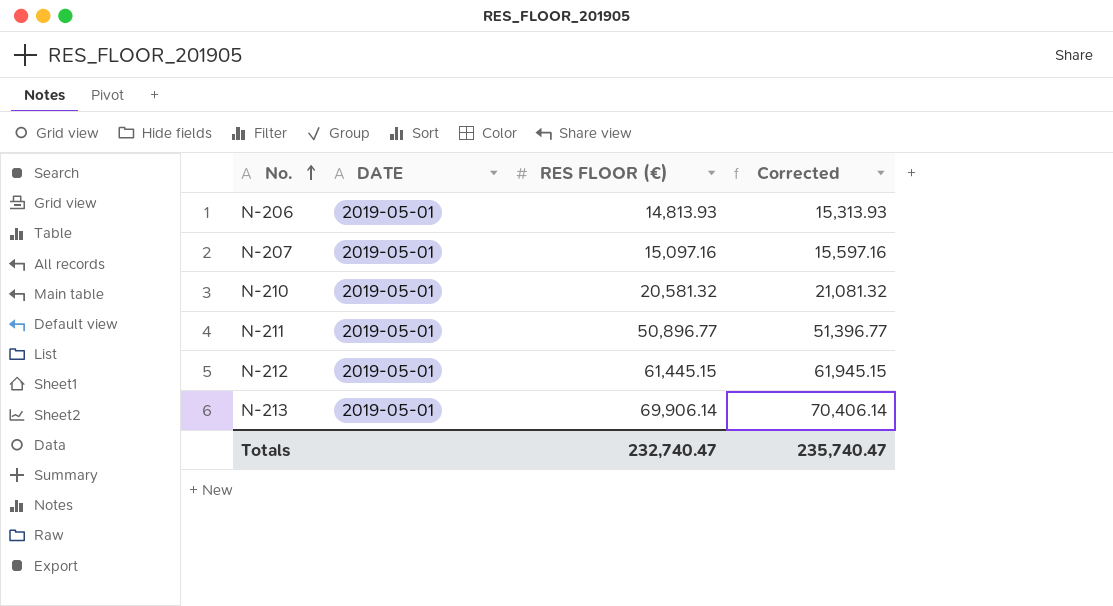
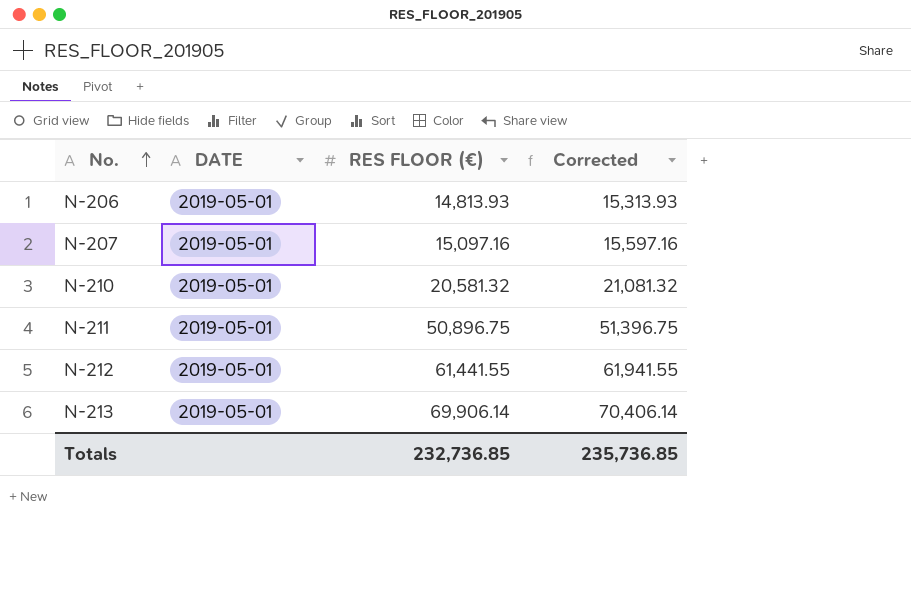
N-211 | RES FLOOR (€): 50,896.77 -> 50,896.75
N-211 | Corrected: 51,396.77 -> 51,396.75
N-212 | RES FLOOR (€): 61,445.15 -> 61,441.55
N-212 | Corrected: 61,945.15 -> 61,941.55
Totals | RES FLOOR (€): 232,740.47 -> 232,736.85
Totals | Corrected: 235,740.47 -> 235,736.85

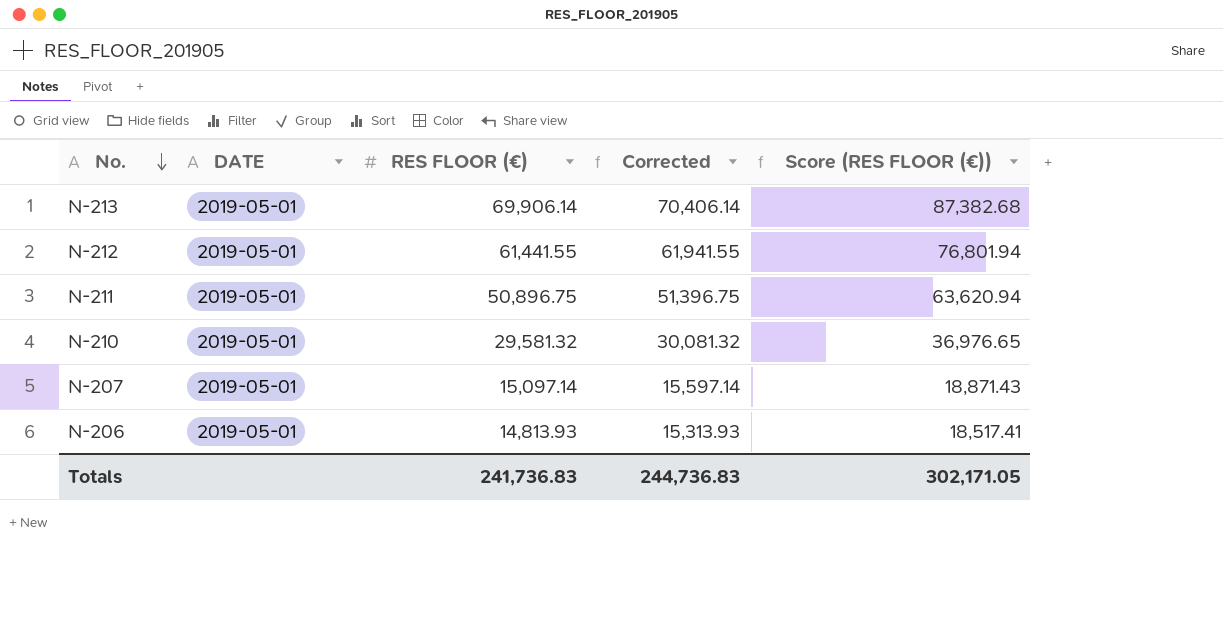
row order: No. ascending -> No. descending
column Score (RES FLOOR (€)) | formula: none -> [RES FLOOR (€)] * 1.25
N-210 | RES FLOOR (€): 20,581.32 -> 29,581.32
N-210 | Corrected: 21,081.32 -> 30,081.32
N-207 | RES FLOOR (€): 15,097.16 -> 15,097.14
N-207 | Corrected: 15,597.16 -> 15,597.14
Totals | RES FLOOR (€): 232,736.85 -> 241,736.83
Totals | Corrected: 235,736.85 -> 244,736.83

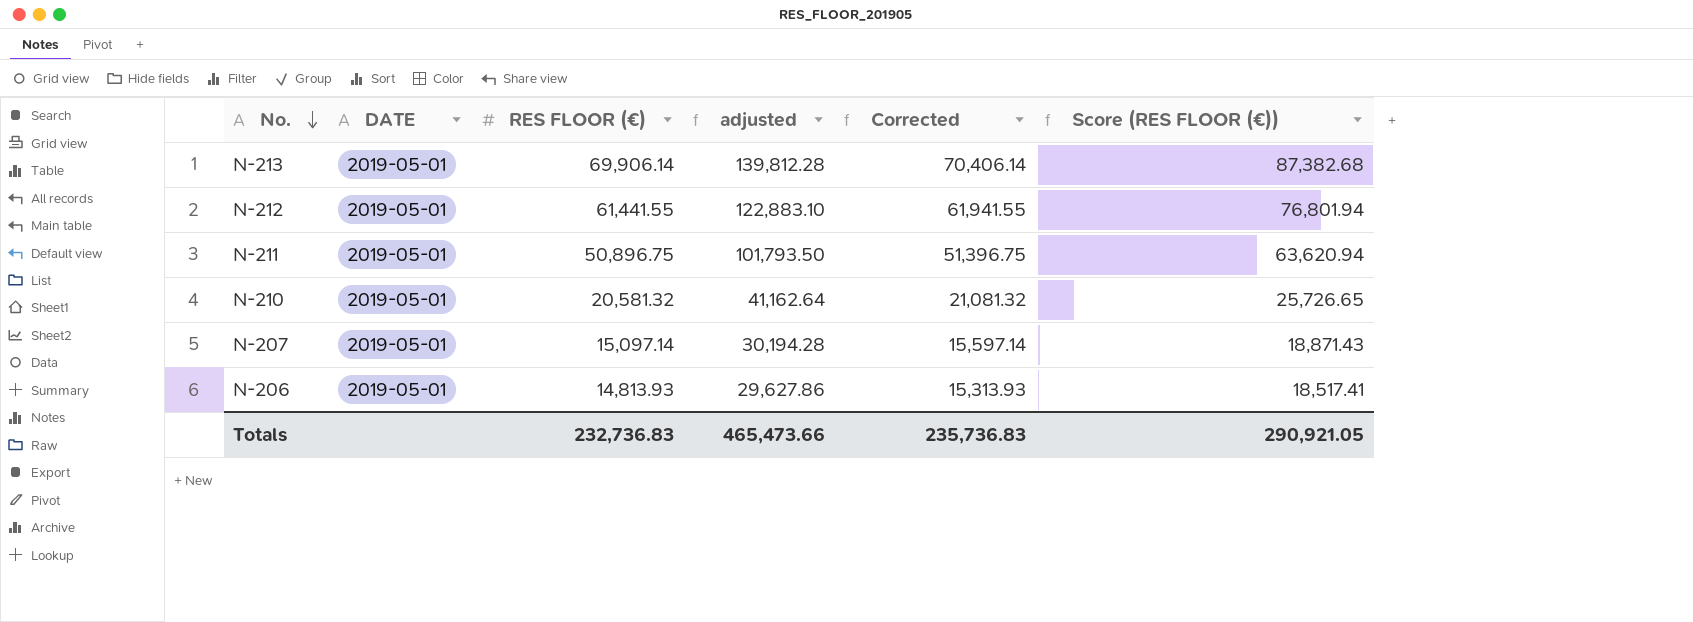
column adjusted | formula: none -> [RES FLOOR (€)] * 2
N-210 | RES FLOOR (€): 29,581.32 -> 20,581.32
N-210 | Corrected: 30,081.32 -> 21,081.32
N-210 | Score (RES FLOOR (€)): 36,976.65 -> 25,726.65
Totals | RES FLOOR (€): 241,736.83 -> 232,736.83
Totals | Corrected: 244,736.83 -> 235,736.83
Totals | Score (RES FLOOR (€)): 302,171.05 -> 290,921.05

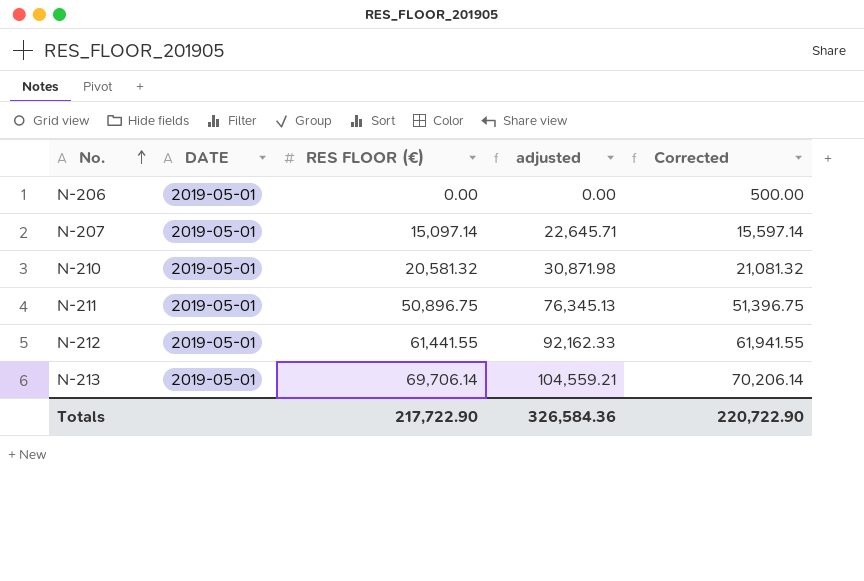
row order: No. descending -> No. ascending
column Score (RES FLOOR (€)) | formula: [RES FLOOR (€)] * 1.25 -> none
column adjusted | formula: [RES FLOOR (€)] * 2 -> [RES FLOOR (€)] * 1.5
N-206 | RES FLOOR (€): 14,813.93 -> 0.00
N-206 | Corrected: 15,313.93 -> 500.00
N-213 | RES FLOOR (€): 69,906.14 -> 69,706.14
N-213 | Corrected: 70,406.14 -> 70,206.14
Totals | RES FLOOR (€): 232,736.83 -> 217,722.90
Totals | adjusted: 465,473.66 -> 326,584.36
Totals | Corrected: 235,736.83 -> 220,722.90

